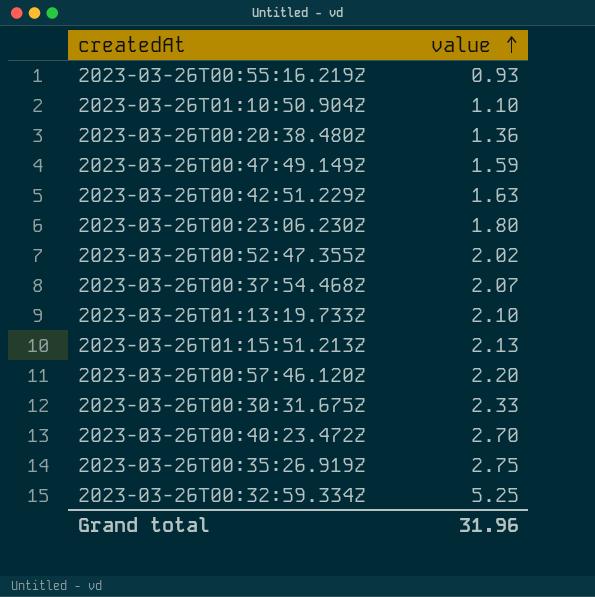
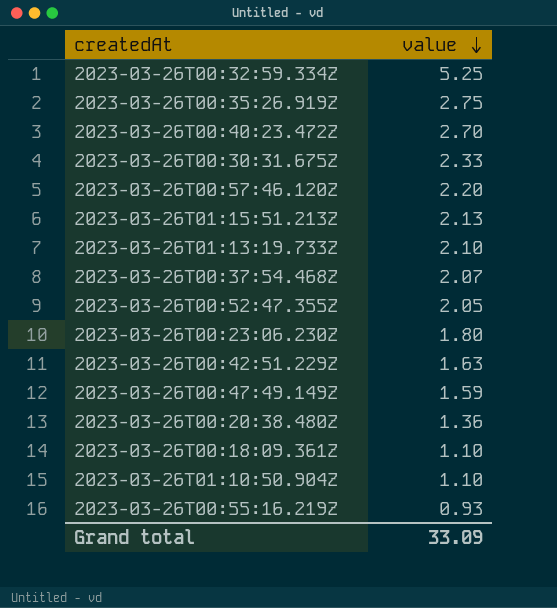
row order: value ascending -> value descending
2023-03-26T00:52:47.355Z | value: 2.02 -> 2.05
row 2023-03-26T00:18:09.361Z: none -> 1.10
Grand total | value: 31.96 -> 33.09

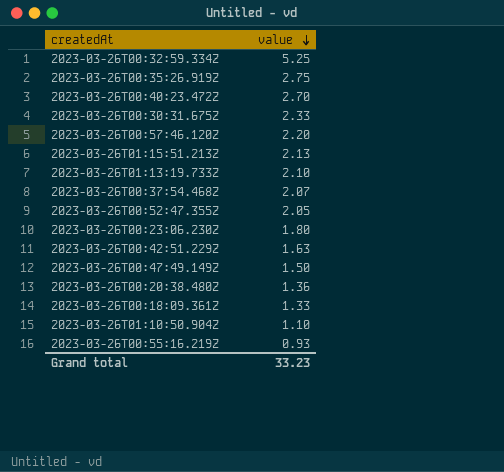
2023-03-26T00:47:49.149Z | value: 1.59 -> 1.50
2023-03-26T00:18:09.361Z | value: 1.10 -> 1.33
Grand total | value: 33.09 -> 33.23

